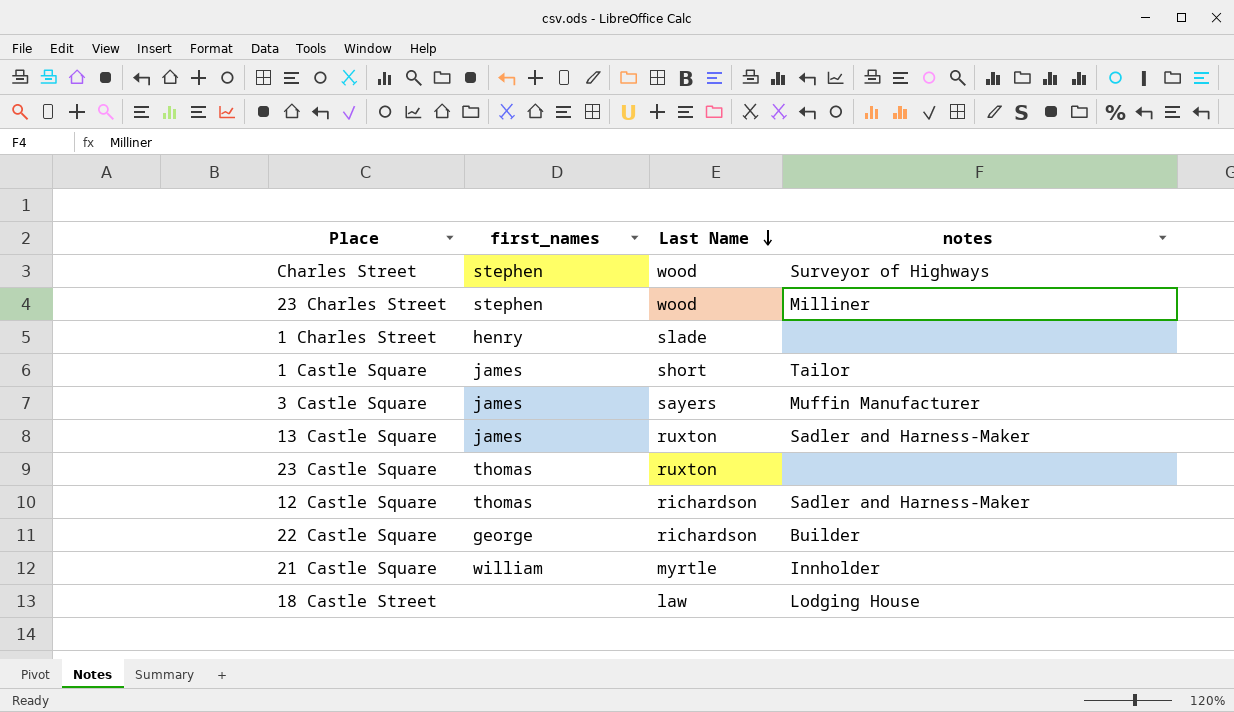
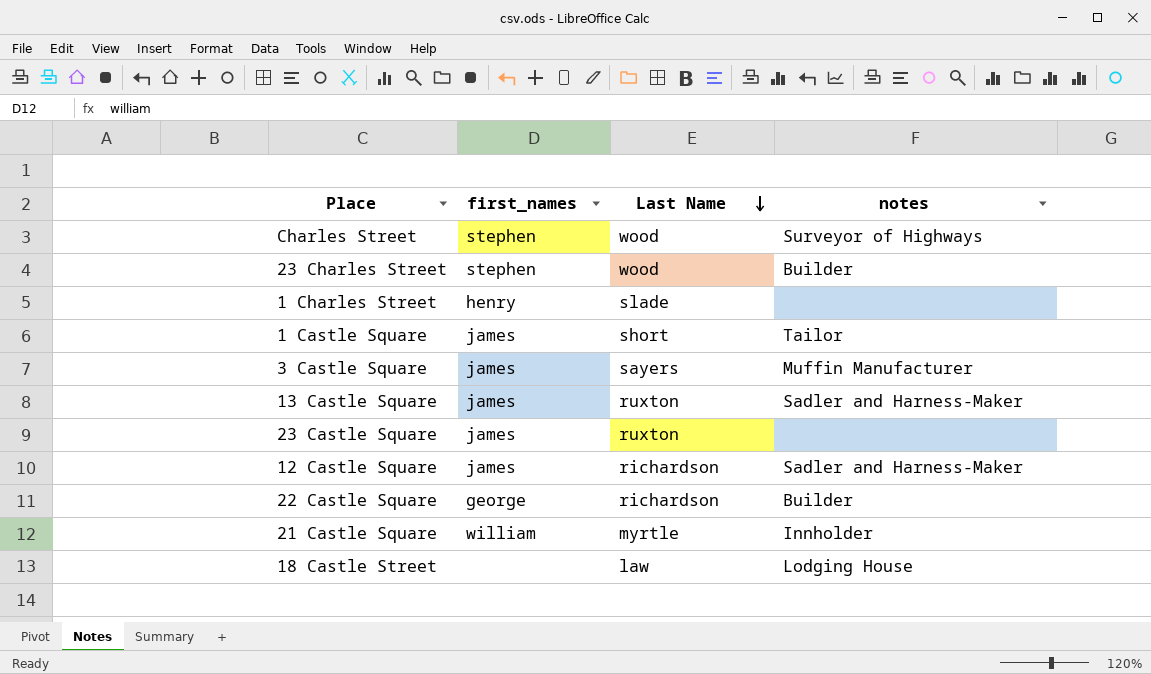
23 Charles Street | notes: Milliner -> Builder
23 Castle Square | first_names: thomas -> james
12 Castle Square | first_names: thomas -> james

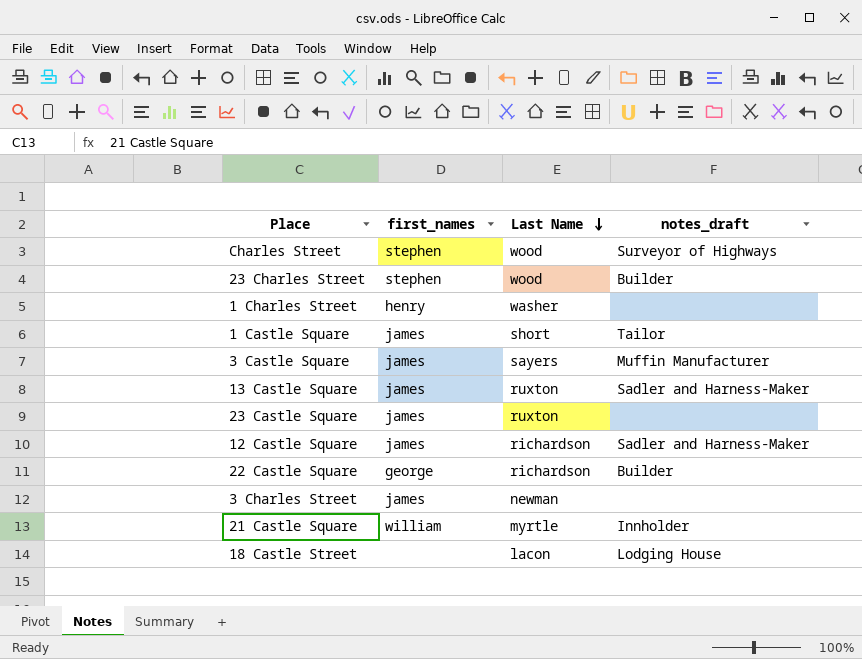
column name: notes -> notes_draft
1 Charles Street | Last Name: slade -> washer
row 3 Charles Street: none -> james | newman | none
18 Castle Street | Last Name: law -> lacon

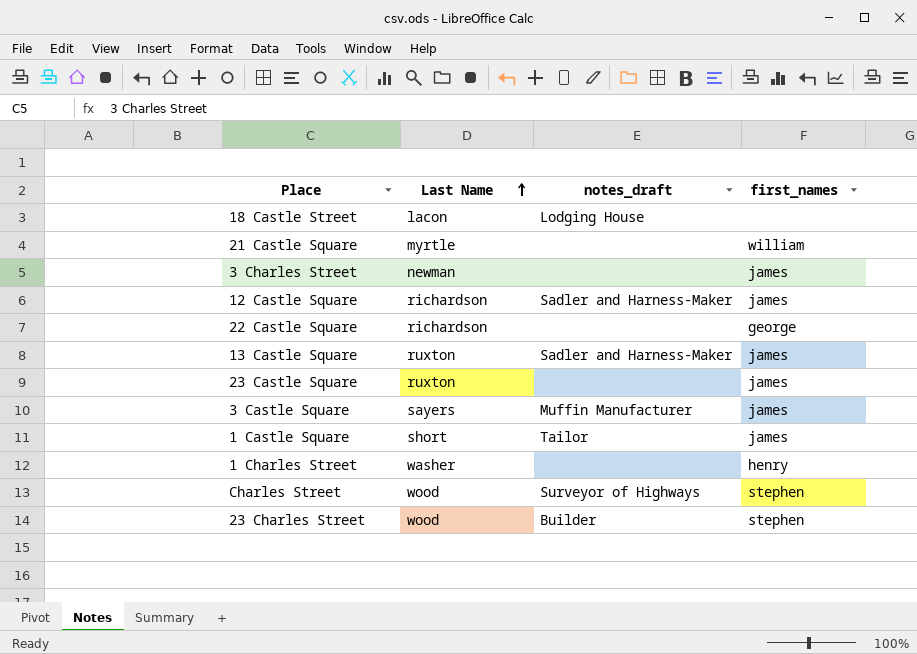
row order: Last Name descending -> Last Name ascending
column first_names | position: 2 -> 4
21 Castle Square | notes_draft: Innholder -> none
22 Castle Square | notes_draft: Builder -> none

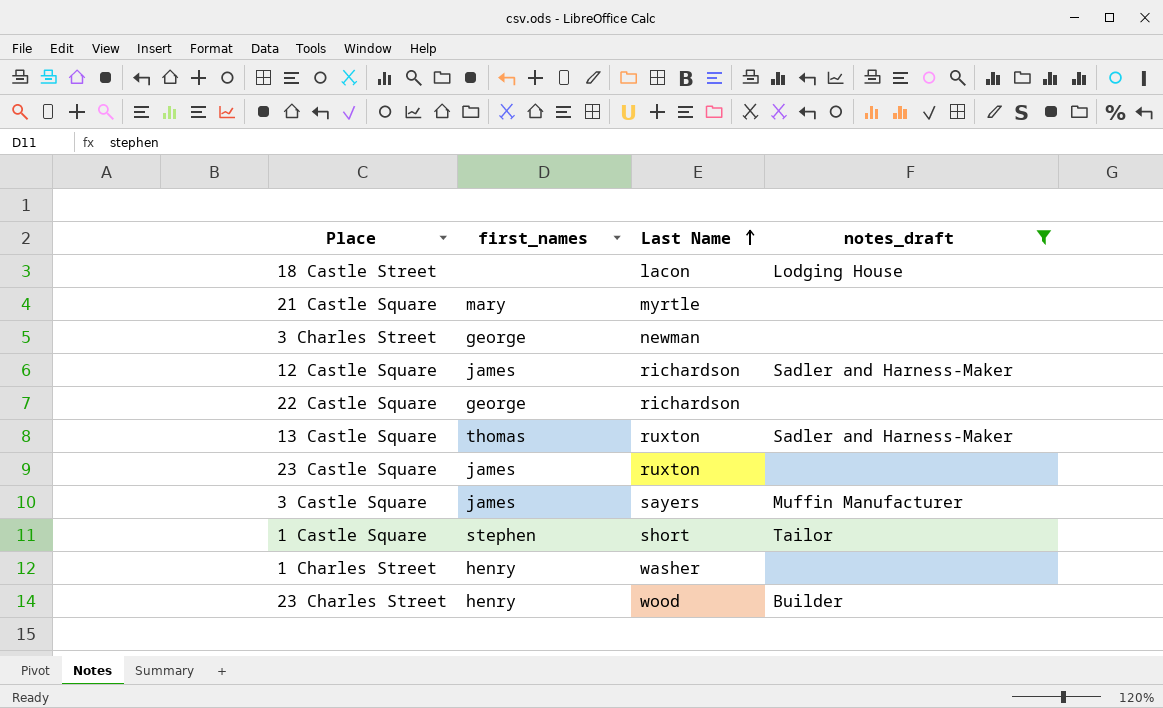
filter: none -> notes_draft != Surveyor of Highways
column first_names | position: 4 -> 2
21 Castle Square | first_names: william -> mary
3 Charles Street | first_names: james -> george
13 Castle Square | first_names: james -> thomas
1 Castle Square | first_names: james -> stephen
23 Charles Street | first_names: stephen -> henry

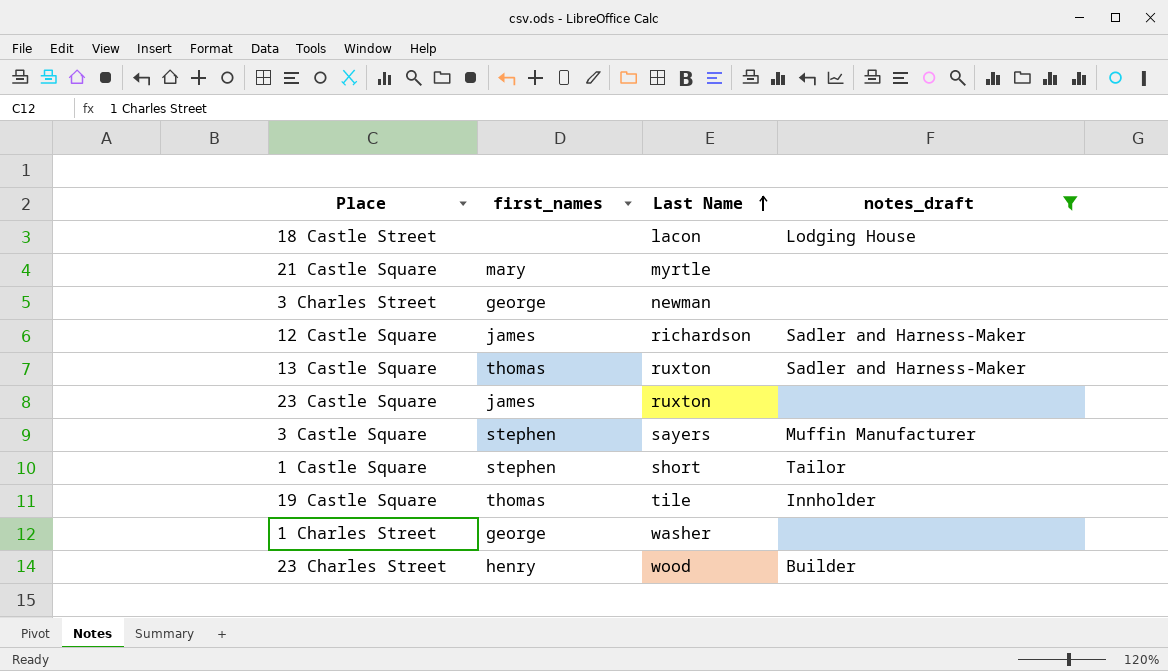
row 22 Castle Square: george | richardson | none -> none
3 Castle Square | first_names: james -> stephen
row 19 Castle Square: none -> thomas | tile | Innholder
1 Charles Street | first_names: henry -> george

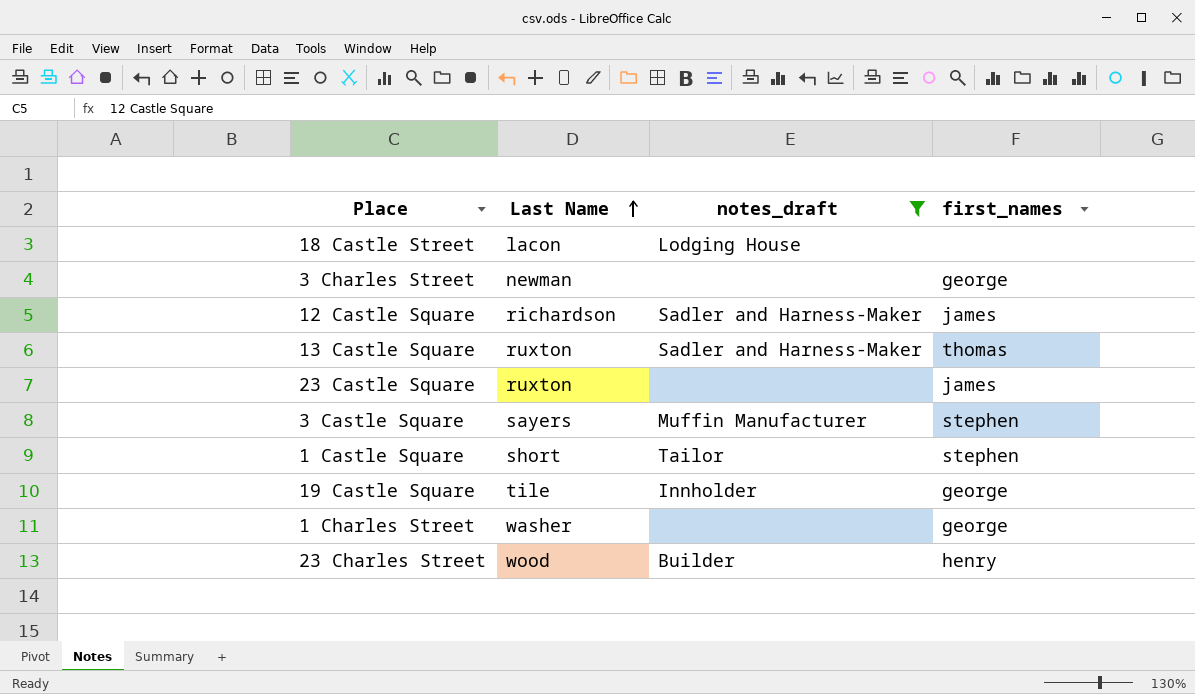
column first_names | position: 2 -> 4
row 21 Castle Square: mary | myrtle | none -> none
19 Castle Square | first_names: thomas -> george

